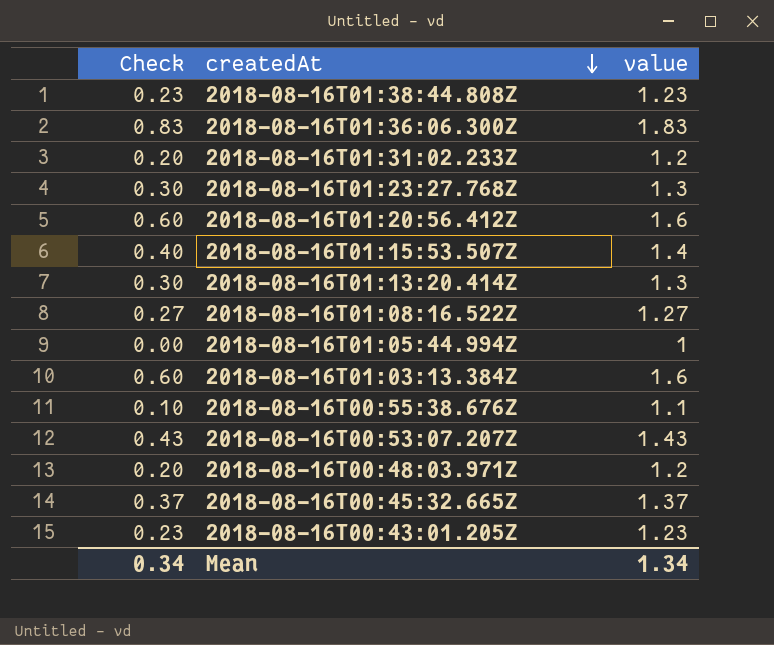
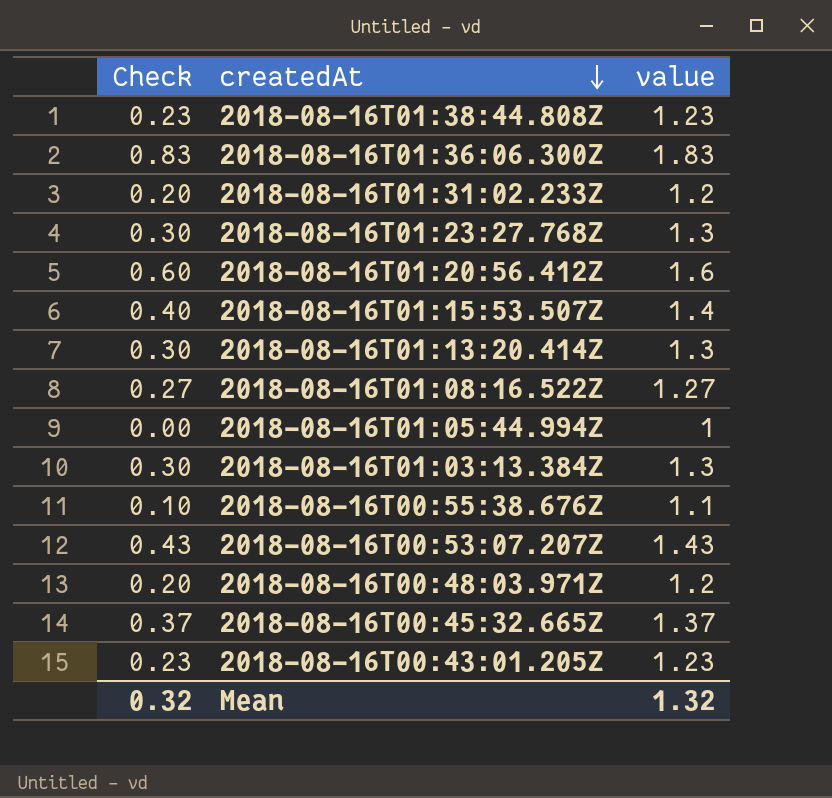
2018-08-16T01:03:13.384Z | Check: 0.60 -> 0.30
2018-08-16T01:03:13.384Z | value: 1.6 -> 1.3
Mean | Check: 0.34 -> 0.32
Mean | value: 1.34 -> 1.32

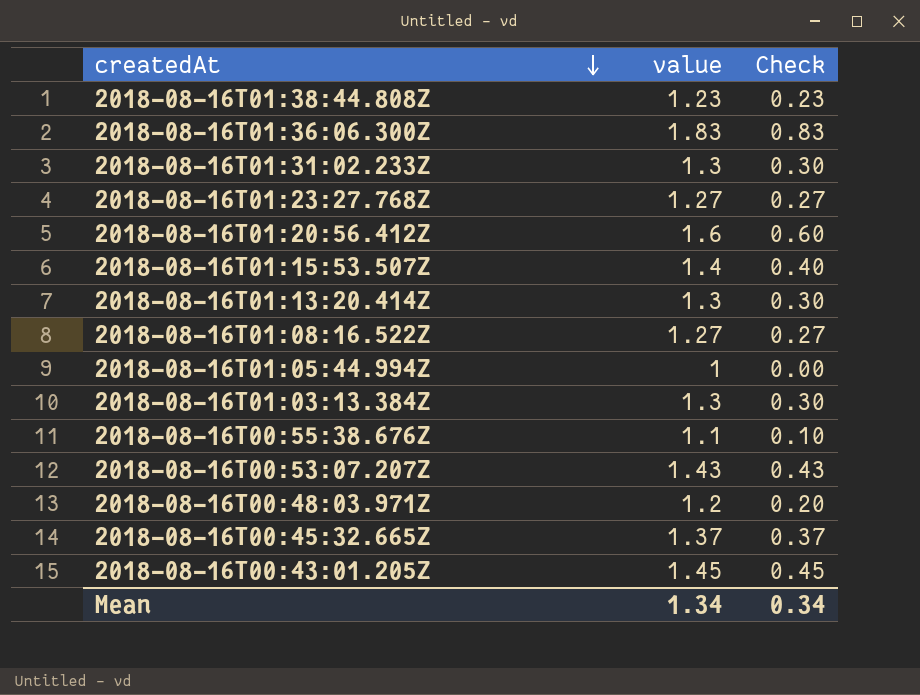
column Check | position: 1 -> 3
2018-08-16T01:31:02.233Z | value: 1.2 -> 1.3
2018-08-16T01:31:02.233Z | Check: 0.20 -> 0.30
2018-08-16T01:23:27.768Z | value: 1.3 -> 1.27
2018-08-16T01:23:27.768Z | Check: 0.30 -> 0.27
2018-08-16T00:43:01.205Z | value: 1.23 -> 1.45
2018-08-16T00:43:01.205Z | Check: 0.23 -> 0.45
Mean | value: 1.32 -> 1.34
Mean | Check: 0.32 -> 0.34

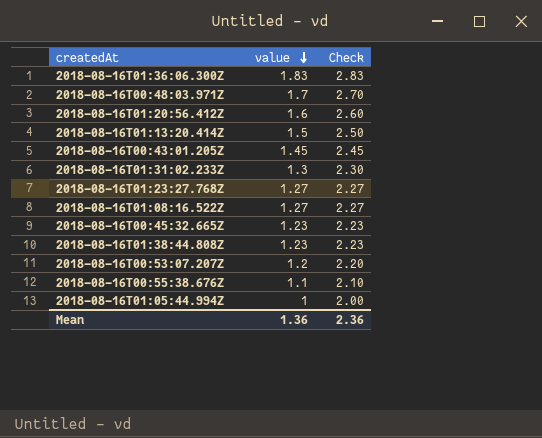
row order: createdAt descending -> value descending
column Check | formula: [value] - 1 -> [value] + 1
row 2018-08-16T01:15:53.507Z: 1.4 | 0.40 -> none
row 2018-08-16T01:03:13.384Z: 1.3 | 0.30 -> none
2018-08-16T00:48:03.971Z | value: 1.2 -> 1.7
2018-08-16T01:13:20.414Z | value: 1.3 -> 1.5
2018-08-16T00:45:32.665Z | value: 1.37 -> 1.23
2018-08-16T00:53:07.207Z | value: 1.43 -> 1.2
Mean | value: 1.34 -> 1.36
Mean | Check: 0.34 -> 2.36

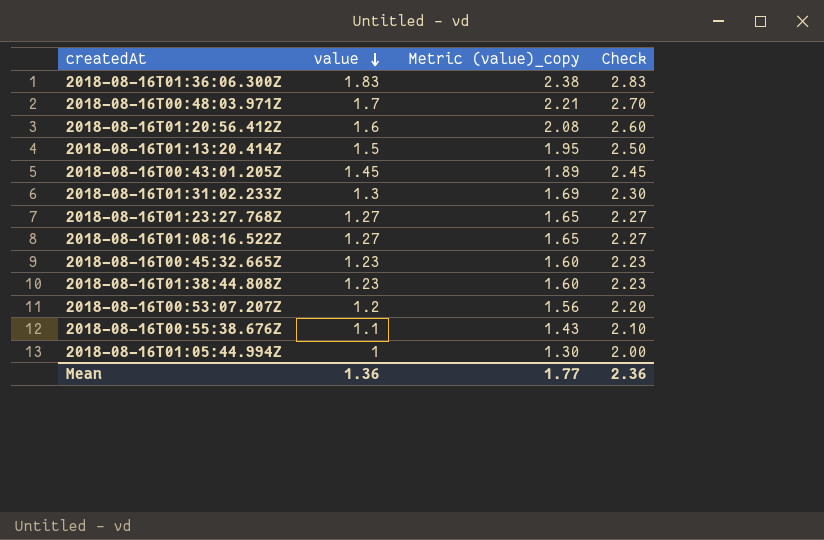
column Metric (value)_copy | formula: none -> [value] * 1.3

